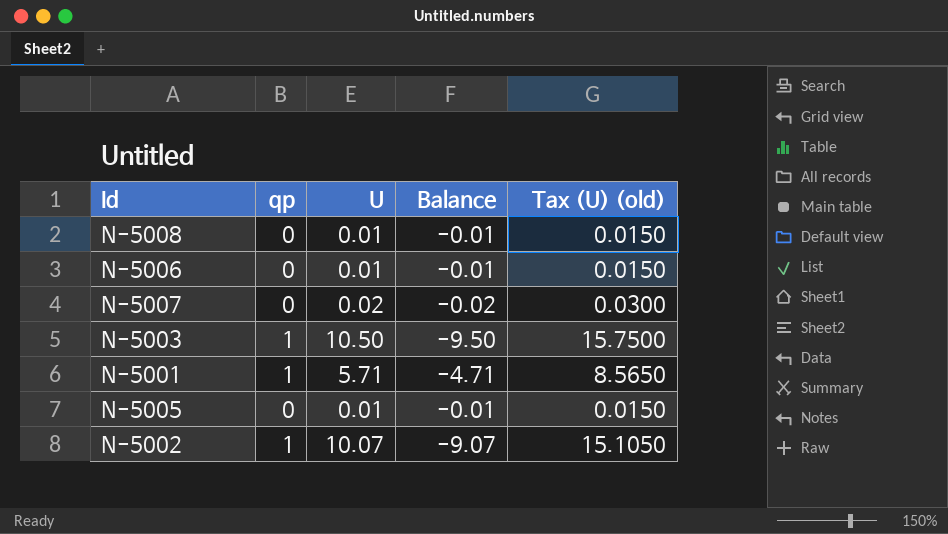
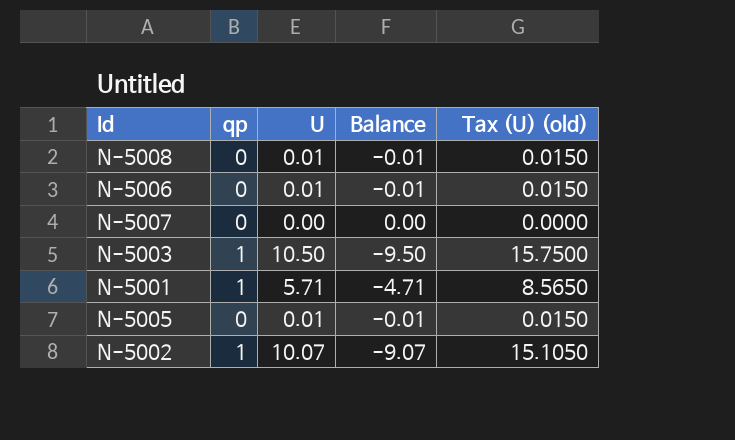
N-5007 | U: 0.02 -> 0.00
N-5007 | Balance: -0.02 -> 0.00
N-5007 | Tax (U) (old): 0.0300 -> 0.0000

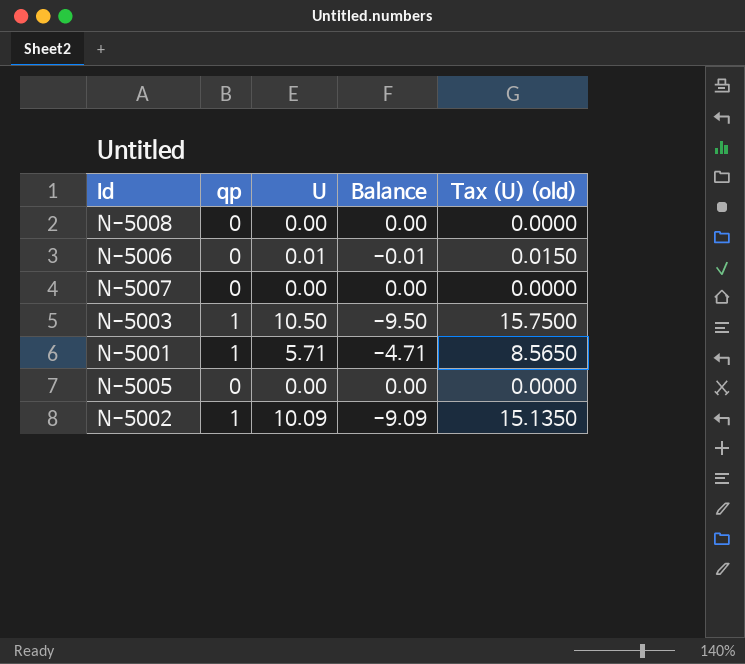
N-5008 | U: 0.01 -> 0.00
N-5008 | Balance: -0.01 -> 0.00
N-5008 | Tax (U) (old): 0.0150 -> 0.0000
N-5005 | U: 0.01 -> 0.00
N-5005 | Balance: -0.01 -> 0.00
N-5005 | Tax (U) (old): 0.0150 -> 0.0000
N-5002 | U: 10.07 -> 10.09
N-5002 | Balance: -9.07 -> -9.09
N-5002 | Tax (U) (old): 15.1050 -> 15.1350

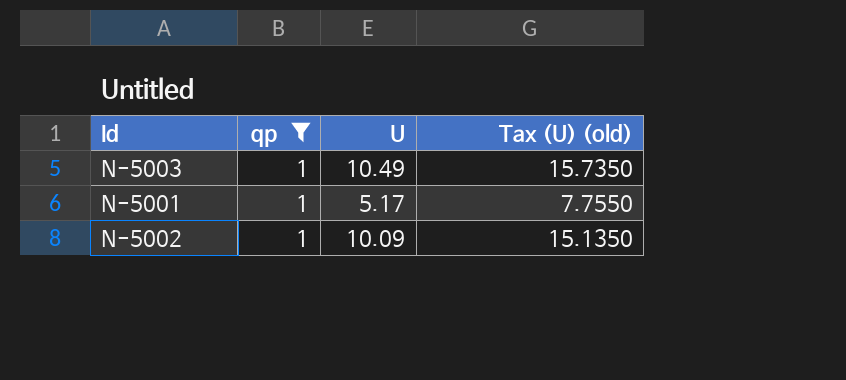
filter: none -> qp = 1
column Balance | formula: [qp] - [U] -> none
N-5003 | U: 10.50 -> 10.49
N-5003 | Tax (U) (old): 15.7500 -> 15.7350
N-5001 | U: 5.71 -> 5.17
N-5001 | Tax (U) (old): 8.5650 -> 7.7550

